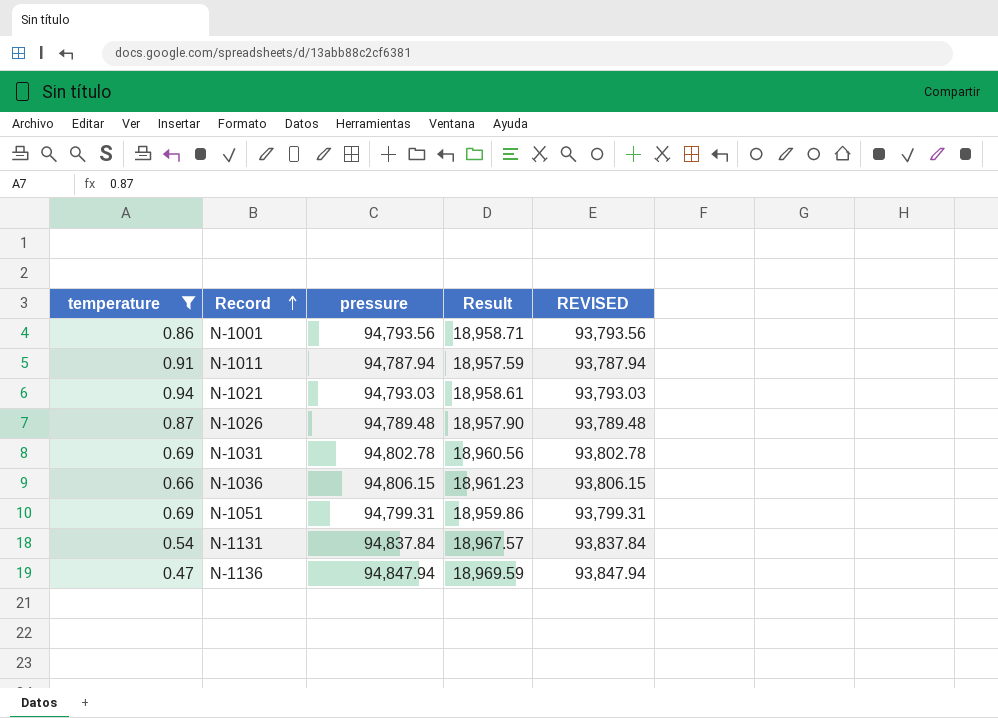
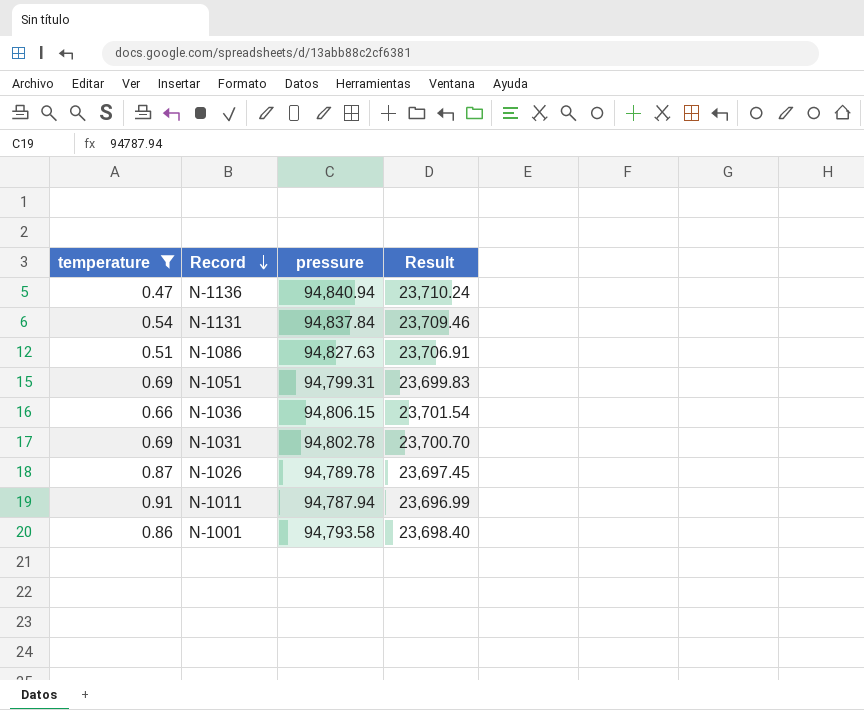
row order: Record ascending -> Record descending
column REVISED | formula: [pressure] - 1000 -> none
column Result | formula: [pressure] * 0.2 -> [pressure] * 0.25
row N-1021: 0.94 | 94,793.03 | 18,958.61 | 93,793.03 -> none
N-1136 | pressure: 94,847.94 -> 94,840.94
row N-1086: none -> 0.51 | 94,827.63 | 23,706.91
N-1026 | pressure: 94,789.48 -> 94,789.78
N-1001 | pressure: 94,793.56 -> 94,793.58

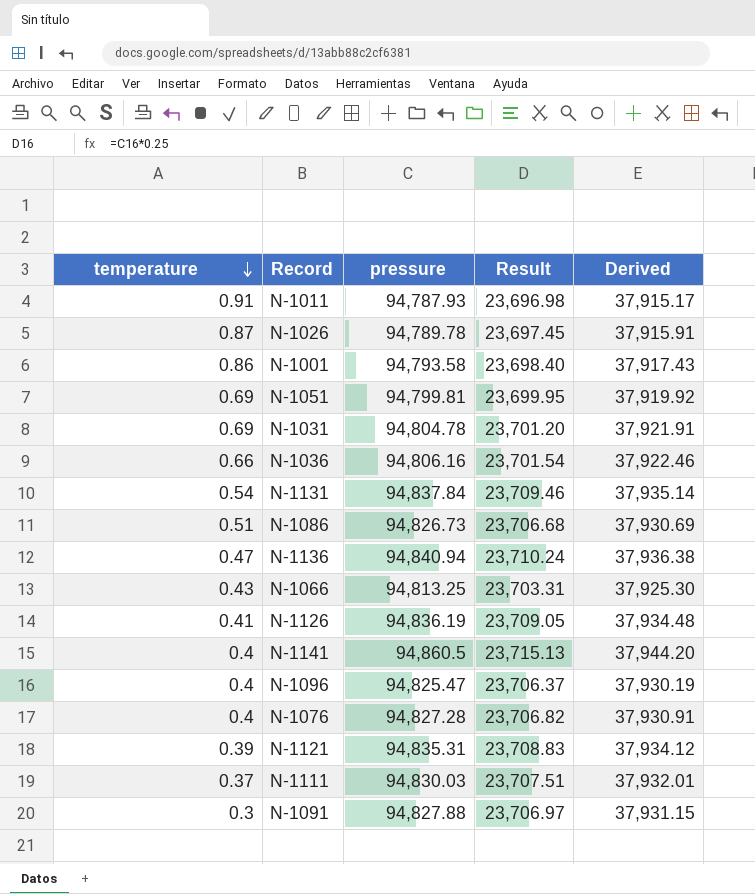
filter: temperature >= 0.47 -> none
row order: Record descending -> temperature descending
column Derived | formula: none -> [pressure] * 0.4
N-1011 | pressure: 94,787.94 -> 94,787.93
N-1011 | Result: 23,696.99 -> 23,696.98
N-1051 | pressure: 94,799.31 -> 94,799.81
N-1051 | Result: 23,699.83 -> 23,699.95
N-1031 | pressure: 94,802.78 -> 94,804.78
N-1031 | Result: 23,700.70 -> 23,701.20
N-1036 | pressure: 94,806.15 -> 94,806.16
N-1086 | pressure: 94,827.63 -> 94,826.73
N-1086 | Result: 23,706.91 -> 23,706.68

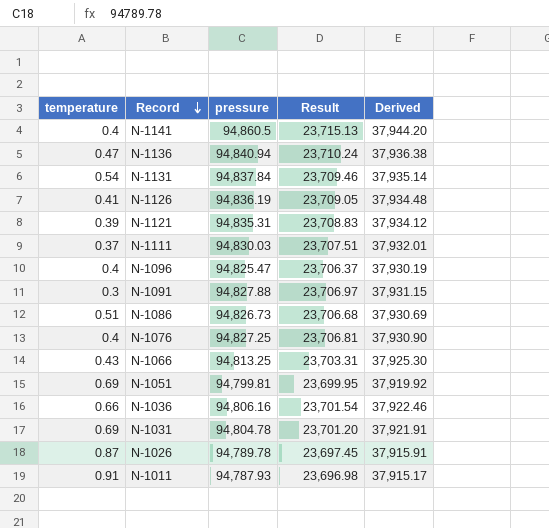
row order: temperature descending -> Record descending
row N-1001: 0.86 | 94,793.58 | 23,698.40 | 37,917.43 -> none
N-1076 | pressure: 94,827.28 -> 94,827.25
N-1076 | Result: 23,706.82 -> 23,706.81
N-1076 | Derived: 37,930.91 -> 37,930.90

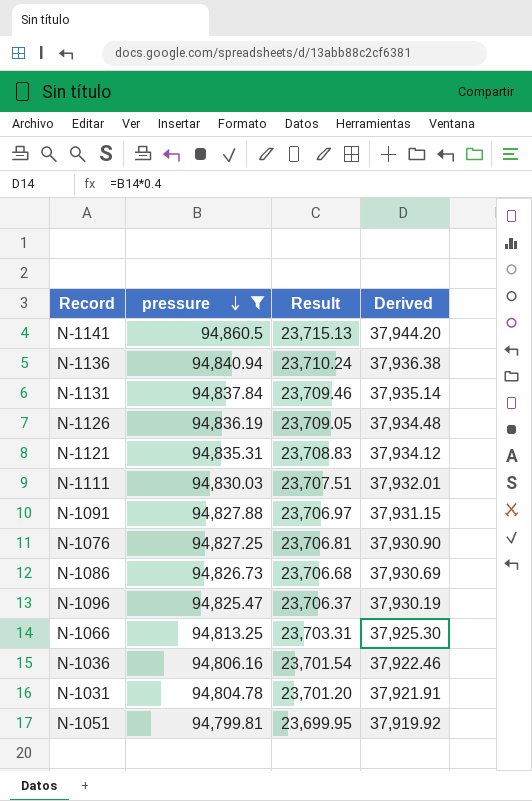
filter: none -> pressure >= 94,799.81
row order: Record descending -> pressure descending
column temperature | position: 1 -> none

